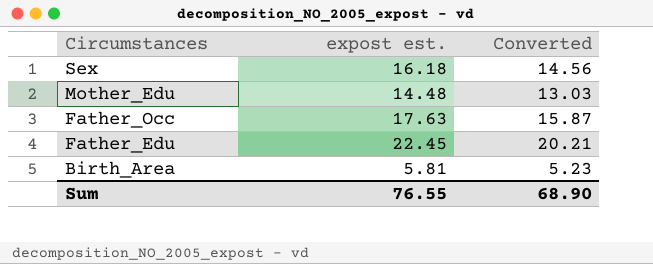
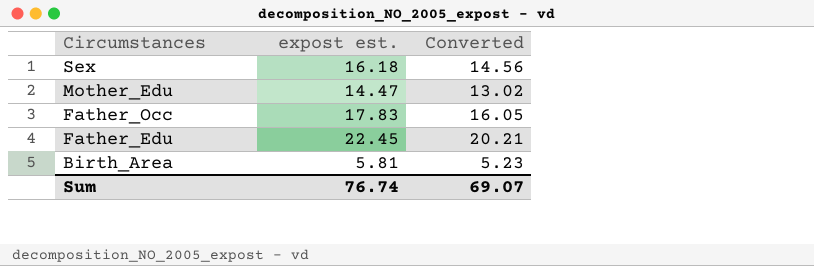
Mother_Edu | expost est.: 14.48 -> 14.47
Mother_Edu | Converted: 13.03 -> 13.02
Father_Occ | expost est.: 17.63 -> 17.83
Father_Occ | Converted: 15.87 -> 16.05
Sum | expost est.: 76.55 -> 76.74
Sum | Converted: 68.90 -> 69.07

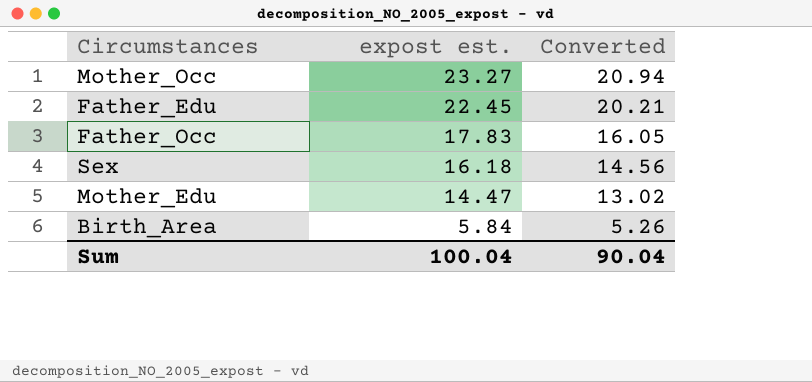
row order: Circumstances descending -> expost est. descending
row Mother_Occ: none -> 23.27 | 20.94
Birth_Area | expost est.: 5.81 -> 5.84
Birth_Area | Converted: 5.23 -> 5.26
Sum | expost est.: 76.74 -> 100.04
Sum | Converted: 69.07 -> 90.04

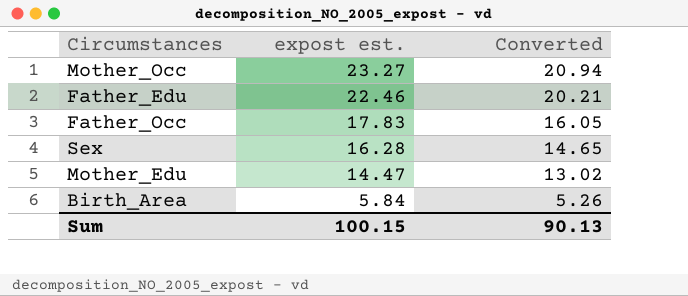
Father_Edu | expost est.: 22.45 -> 22.46
Sex | expost est.: 16.18 -> 16.28
Sex | Converted: 14.56 -> 14.65
Sum | expost est.: 100.04 -> 100.15
Sum | Converted: 90.04 -> 90.13

